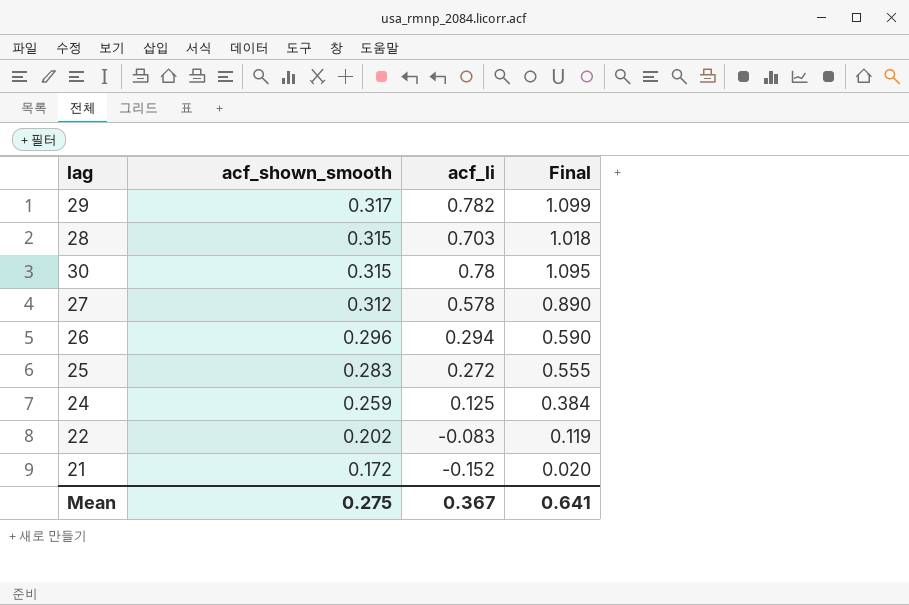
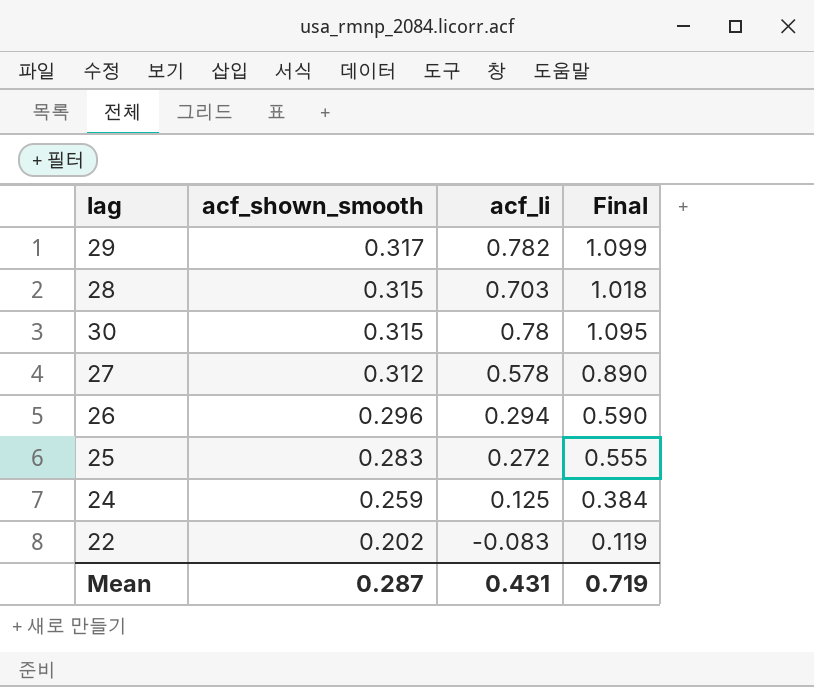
row 21: 0.172 | -0.152 | 0.020 -> none
Mean | acf_shown_smooth: 0.275 -> 0.287
Mean | acf_li: 0.367 -> 0.431
Mean | Final: 0.641 -> 0.719

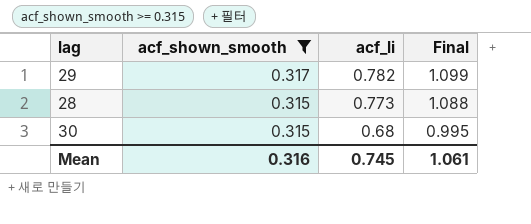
filter: none -> acf_shown_smooth >= 0.315
28 | acf_li: 0.703 -> 0.773
28 | Final: 1.018 -> 1.088
30 | acf_li: 0.78 -> 0.68
30 | Final: 1.095 -> 0.995
Mean | acf_shown_smooth: 0.287 -> 0.316
Mean | acf_li: 0.431 -> 0.745
Mean | Final: 0.719 -> 1.061

